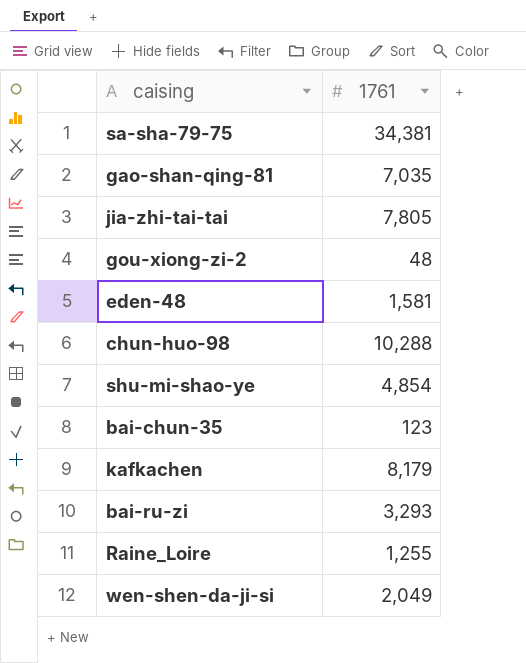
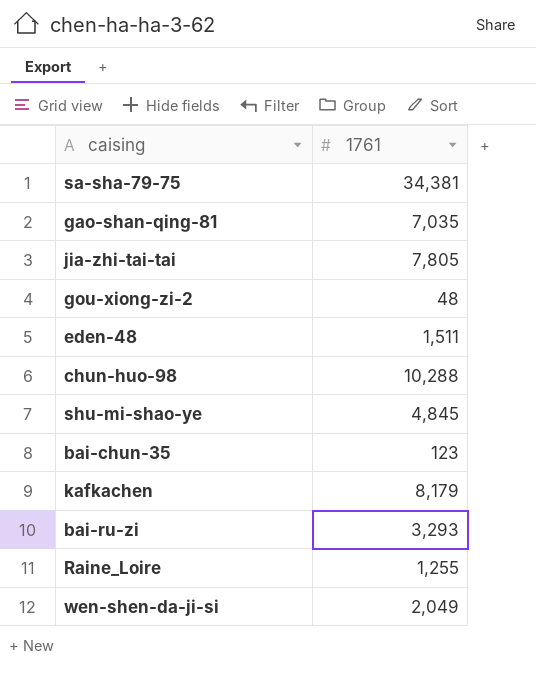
eden-48 | 1761: 1,581 -> 1,511
shu-mi-shao-ye | 1761: 4,854 -> 4,845

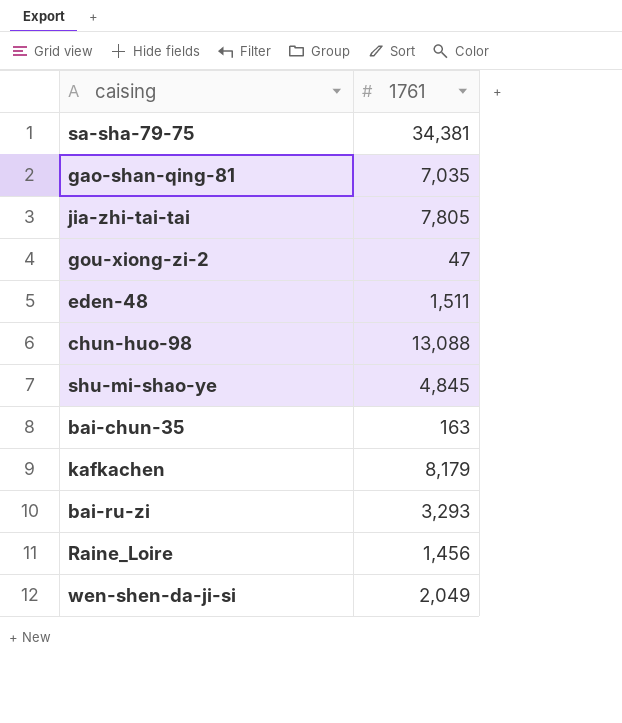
gou-xiong-zi-2 | 1761: 48 -> 47
chun-huo-98 | 1761: 10,288 -> 13,088
bai-chun-35 | 1761: 123 -> 163
Raine_Loire | 1761: 1,255 -> 1,456

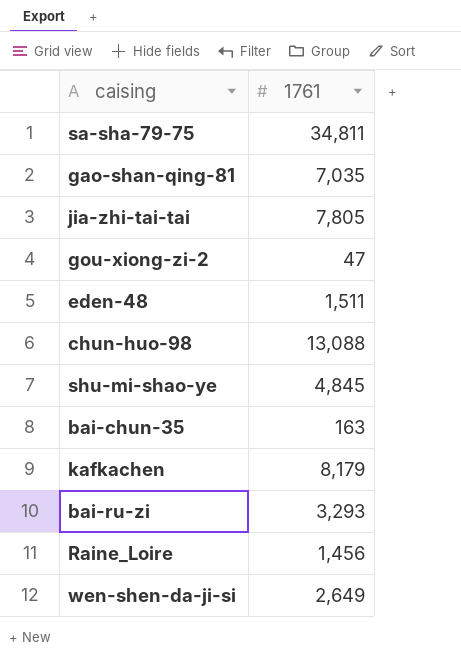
sa-sha-79-75 | 1761: 34,381 -> 34,811
wen-shen-da-ji-si | 1761: 2,049 -> 2,649

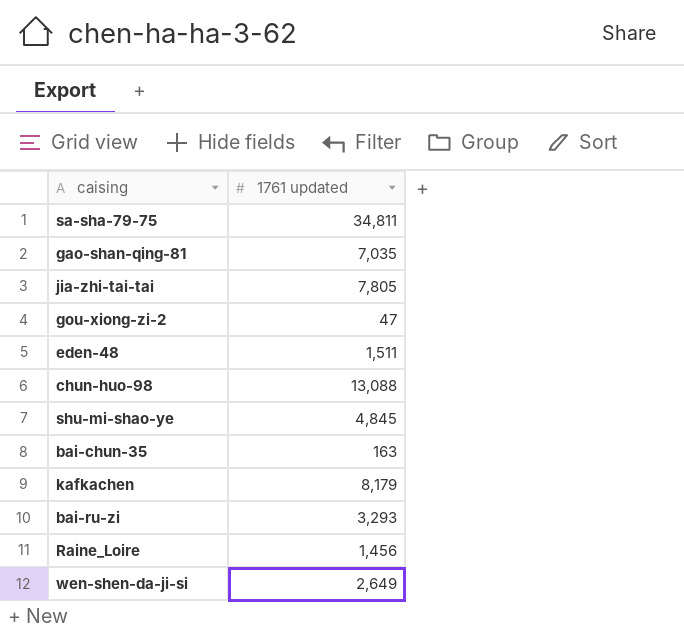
column name: 1761 -> 1761 updated

